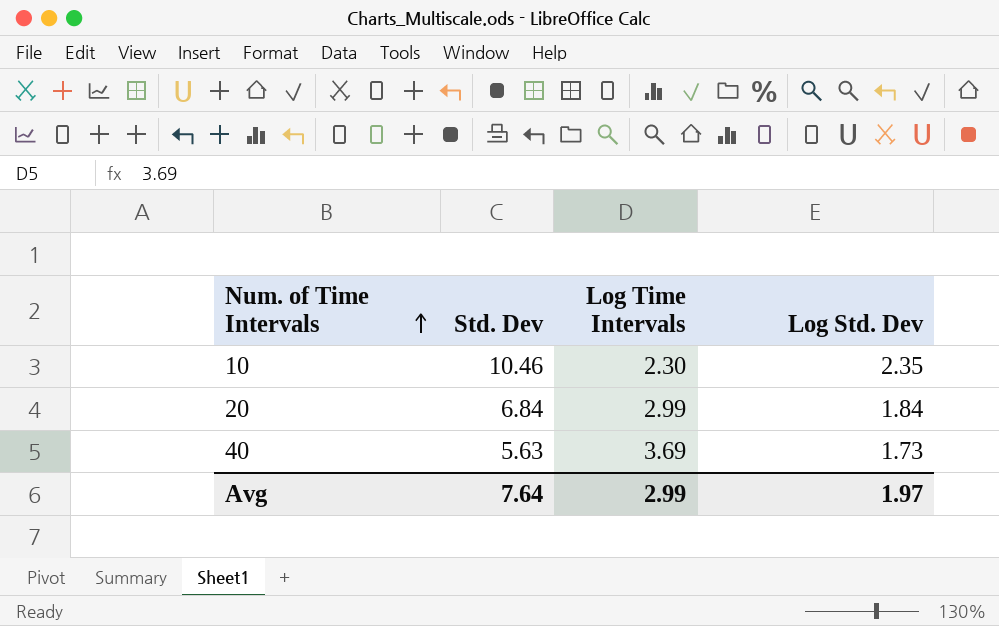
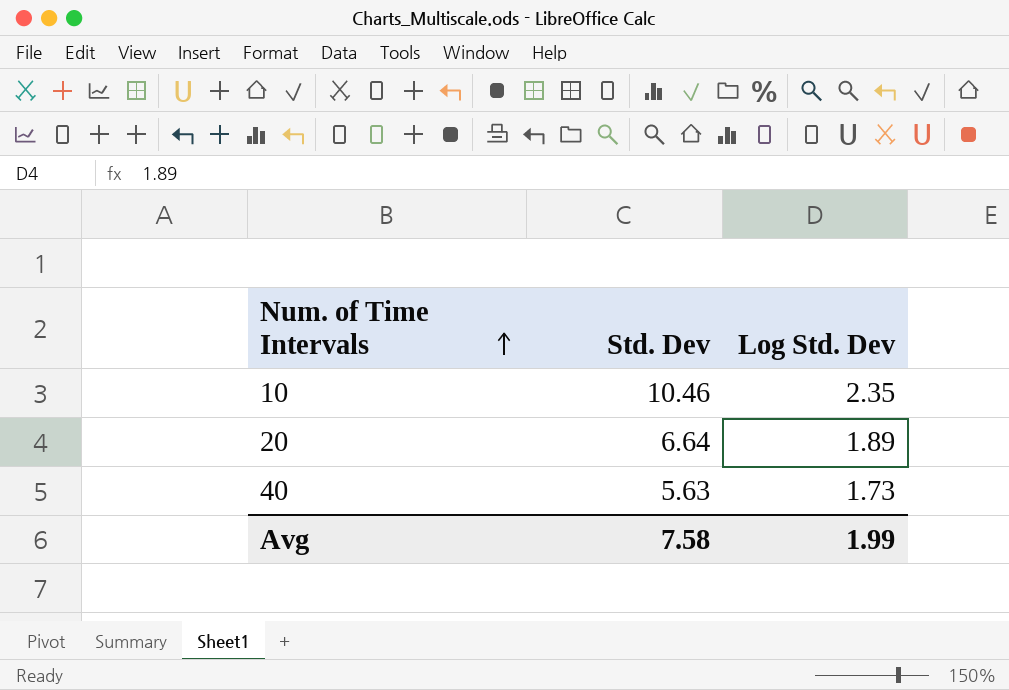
column Log Time Intervals | position: 3 -> none
20 | Std. Dev: 6.84 -> 6.64
20 | Log Std. Dev: 1.84 -> 1.89
Avg | Std. Dev: 7.64 -> 7.58
Avg | Log Std. Dev: 1.97 -> 1.99

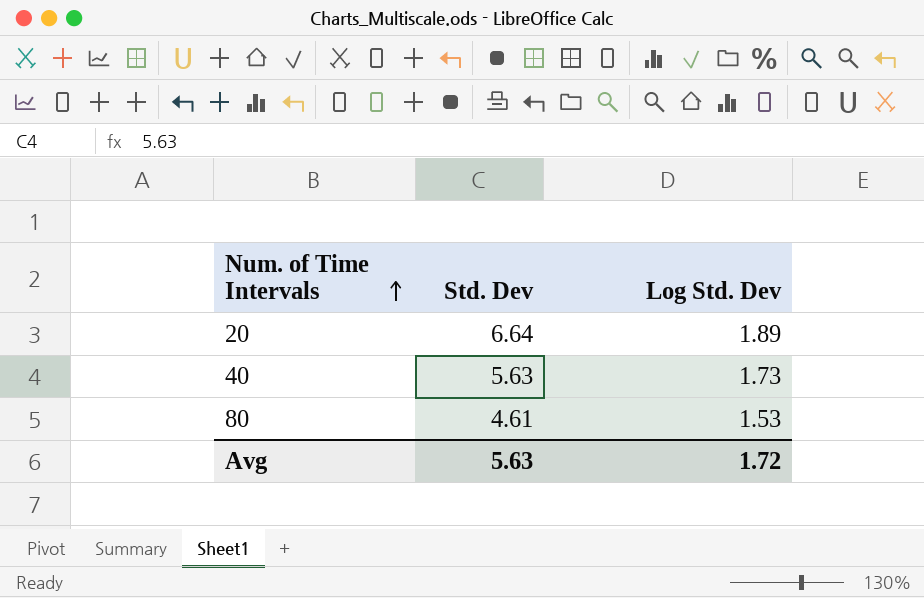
row 10: 10.46 | 2.35 -> none
row 80: none -> 4.61 | 1.53
Avg | Std. Dev: 7.58 -> 5.63
Avg | Log Std. Dev: 1.99 -> 1.72

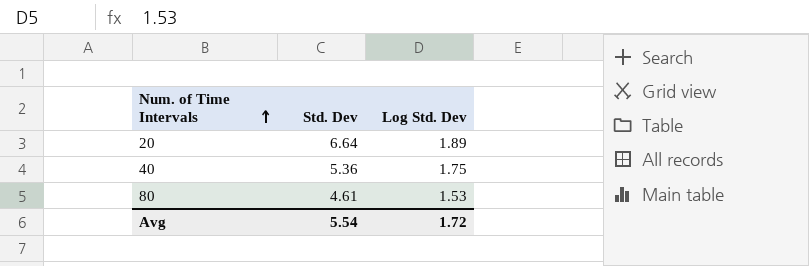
40 | Std. Dev: 5.63 -> 5.36
40 | Log Std. Dev: 1.73 -> 1.75
Avg | Std. Dev: 5.63 -> 5.54

